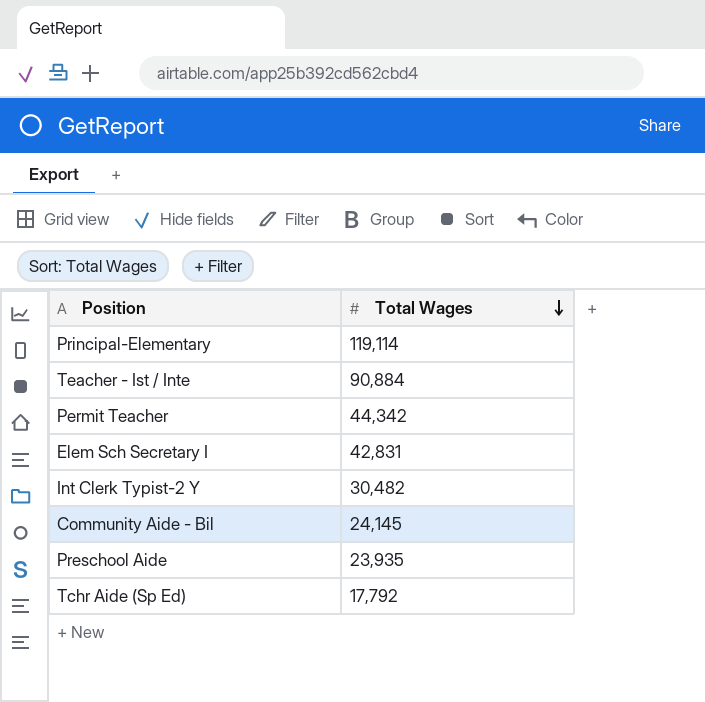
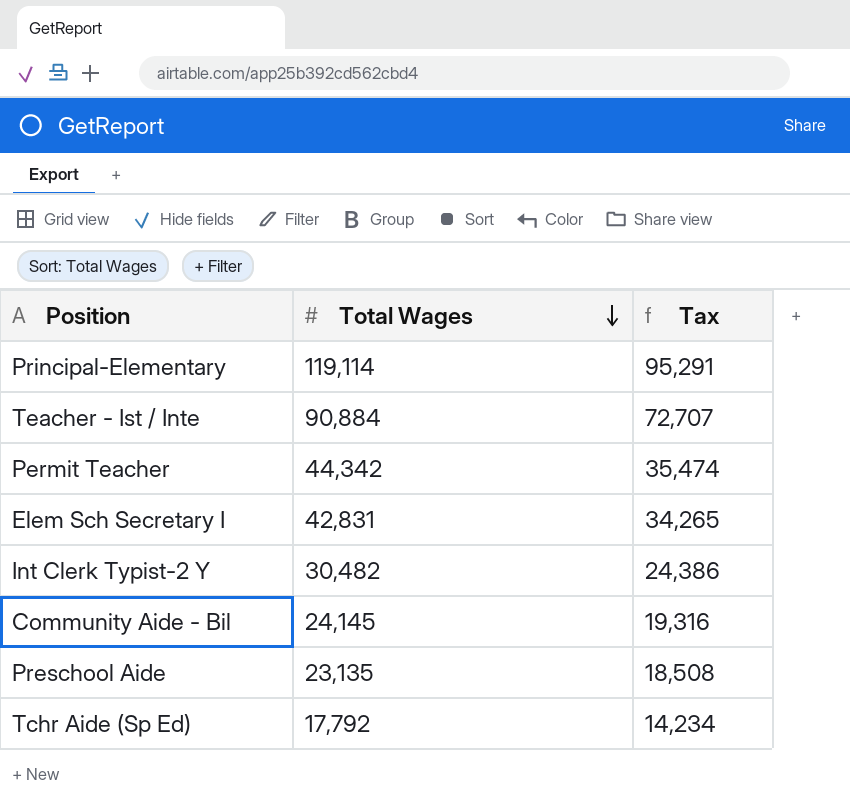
column Tax | formula: none -> [Total Wages] * 0.8
Preschool Aide | Total Wages: 23,935 -> 23,135

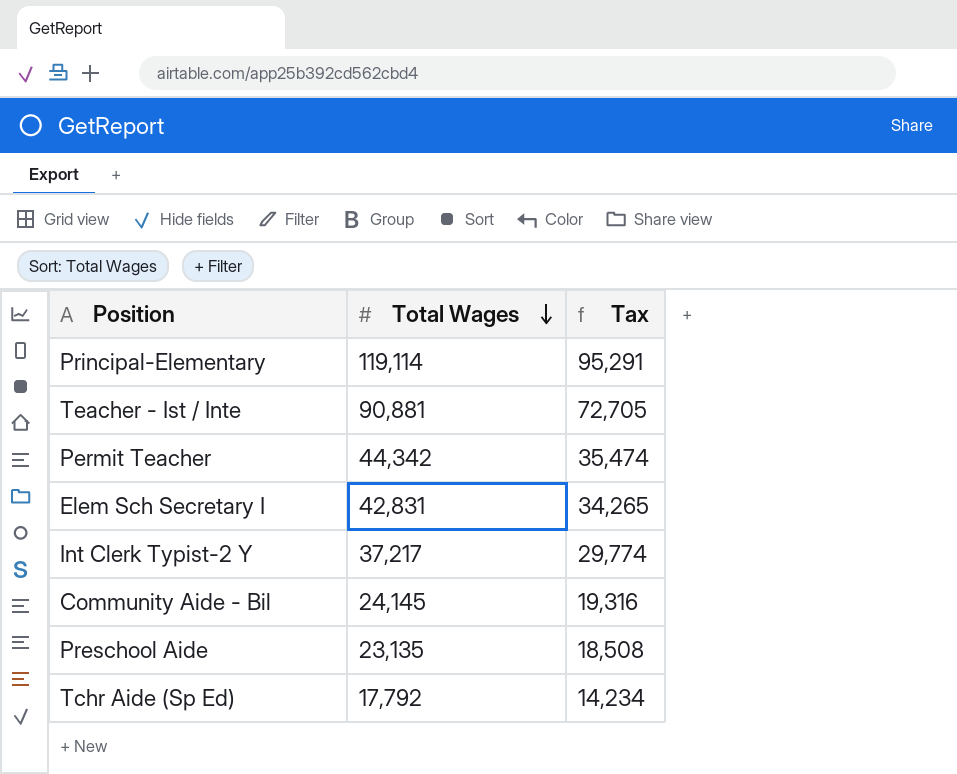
Teacher - Ist / Inte | Total Wages: 90,884 -> 90,881
Teacher - Ist / Inte | Tax: 72,707 -> 72,705
Int Clerk Typist-2 Y | Total Wages: 30,482 -> 37,217
Int Clerk Typist-2 Y | Tax: 24,386 -> 29,774

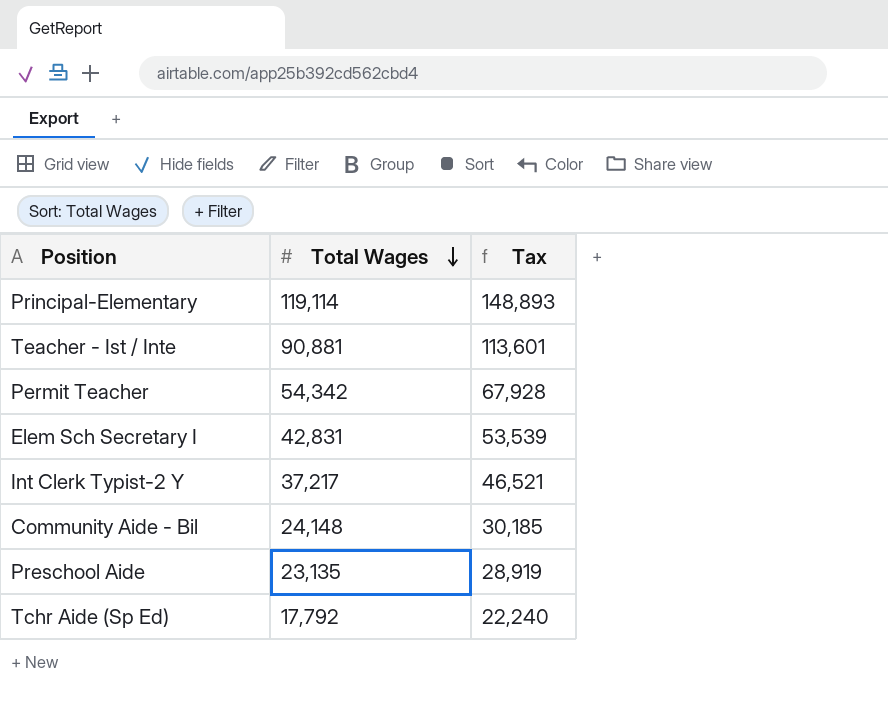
column Tax | formula: [Total Wages] * 0.8 -> [Total Wages] * 1.25
Permit Teacher | Total Wages: 44,342 -> 54,342
Community Aide - Bil | Total Wages: 24,145 -> 24,148

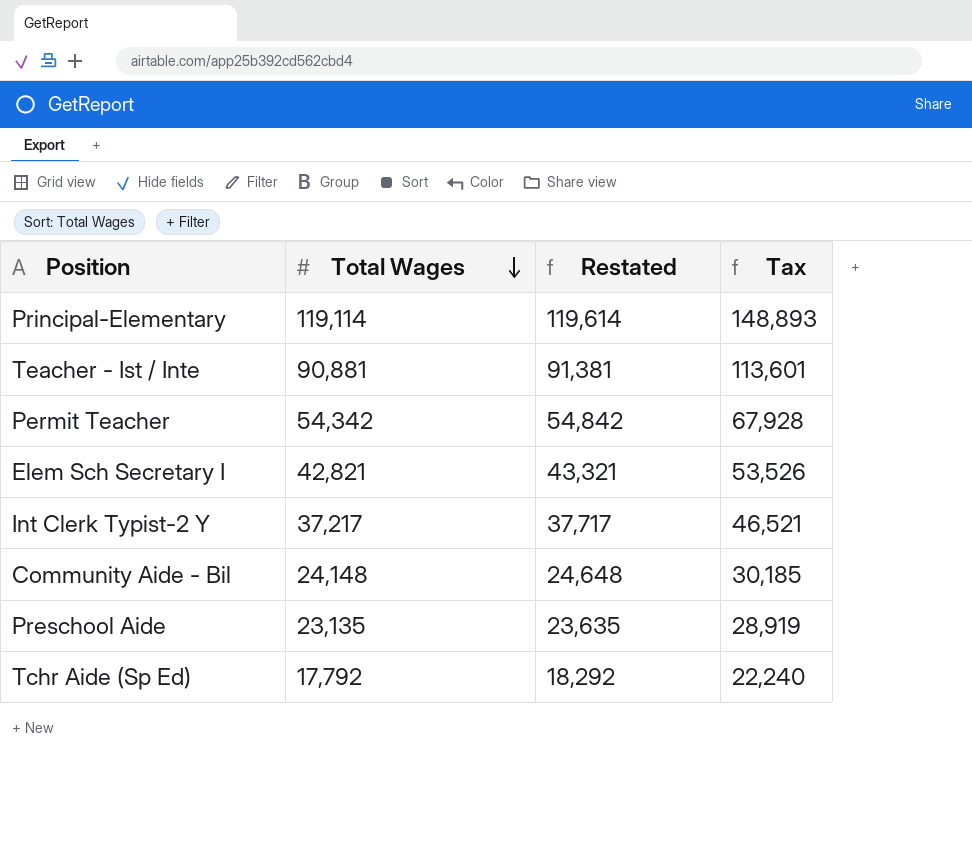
column Restated | formula: none -> [Total Wages] + 500
Elem Sch Secretary I | Total Wages: 42,831 -> 42,821
Elem Sch Secretary I | Tax: 53,539 -> 53,526

